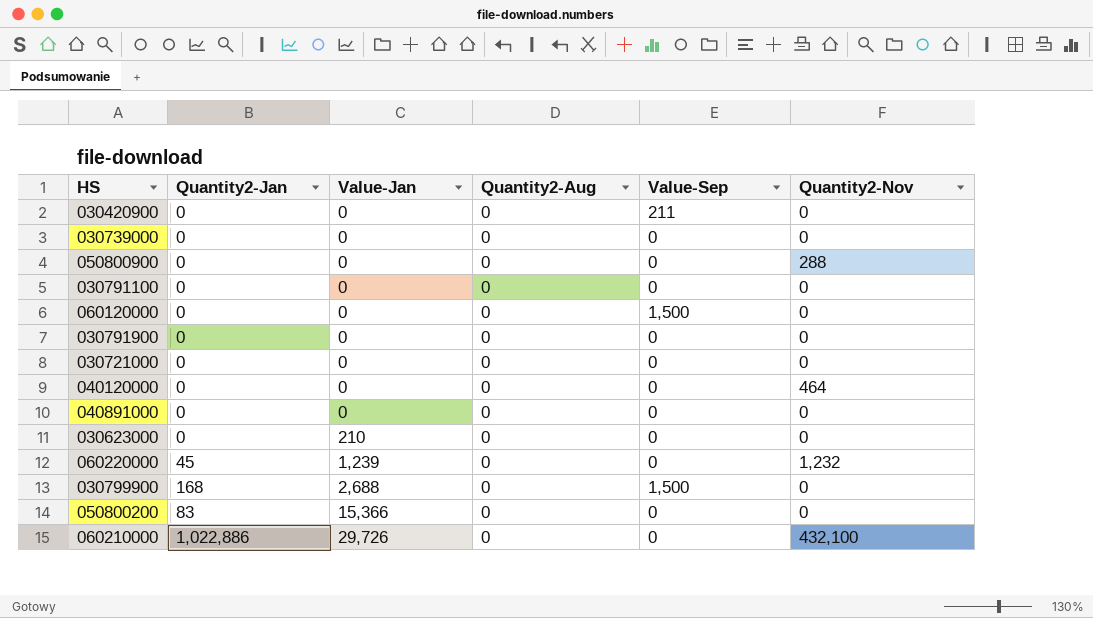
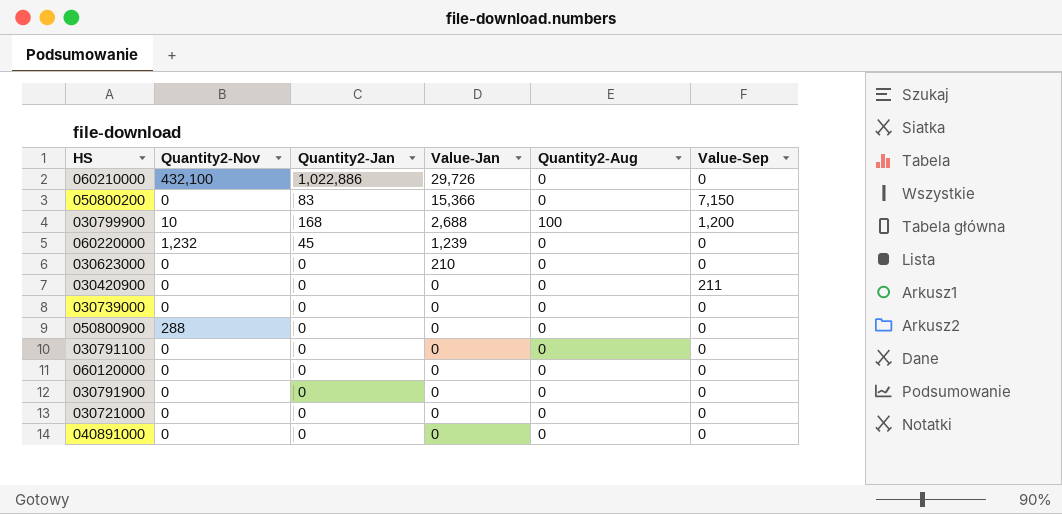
row order: Value-Jan ascending -> Value-Jan descending
column Quantity2-Nov | position: 6 -> 2
row 040120000: 0 | 0 | 0 | 0 | 464 -> none
050800200 | Value-Sep: 0 -> 7,150
030799900 | Quantity2-Nov: 0 -> 10
030799900 | Quantity2-Aug: 0 -> 100
030799900 | Value-Sep: 1,500 -> 1,200
060120000 | Value-Sep: 1,500 -> 0

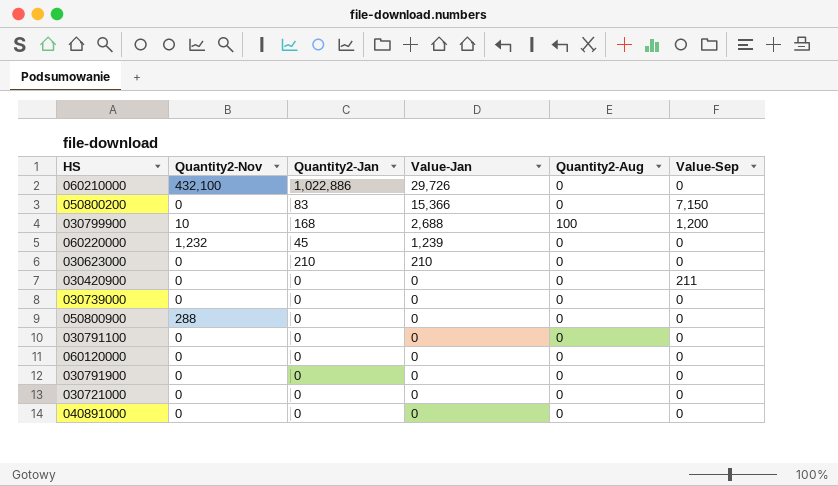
030623000 | Quantity2-Jan: 0 -> 210

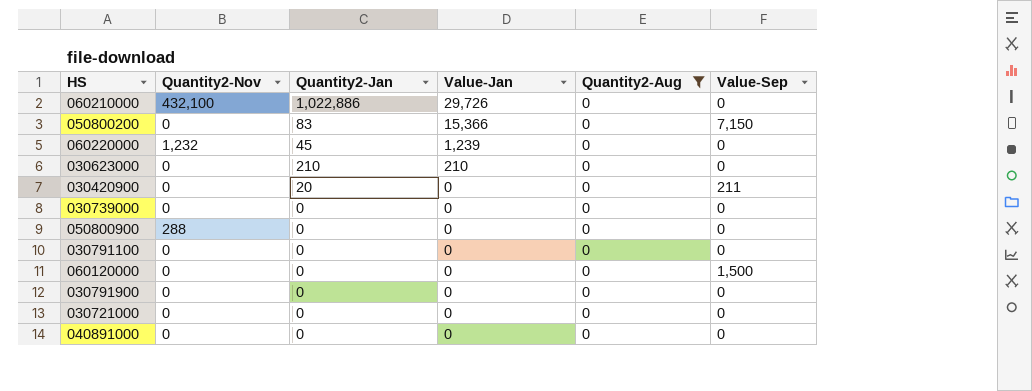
filter: none -> Quantity2-Aug = 0
030420900 | Quantity2-Jan: 0 -> 20
060120000 | Value-Sep: 0 -> 1,500

